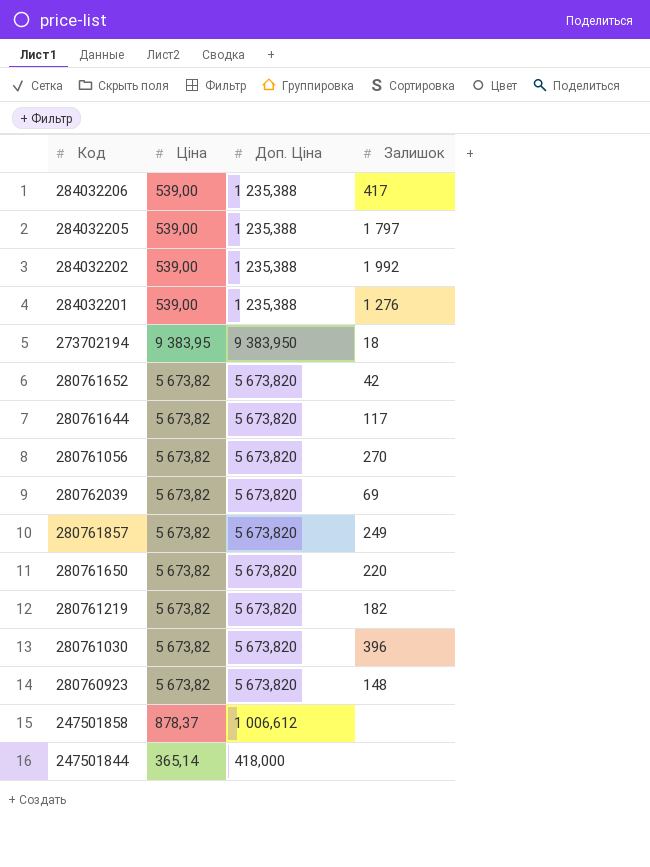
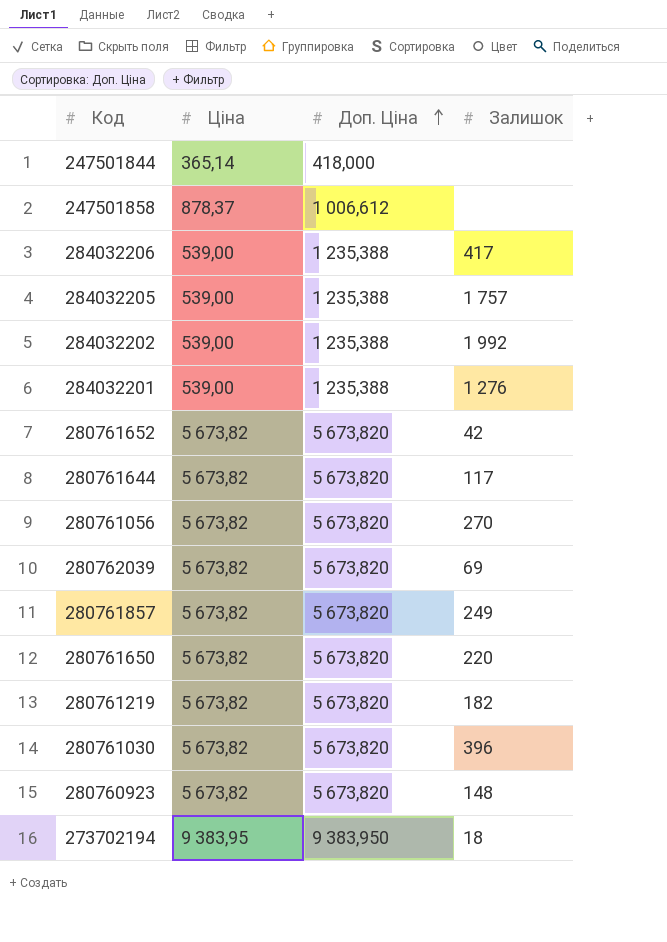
row order: none -> Доп. Ціна ascending
284032205 | Залишок: 1 797 -> 1 757

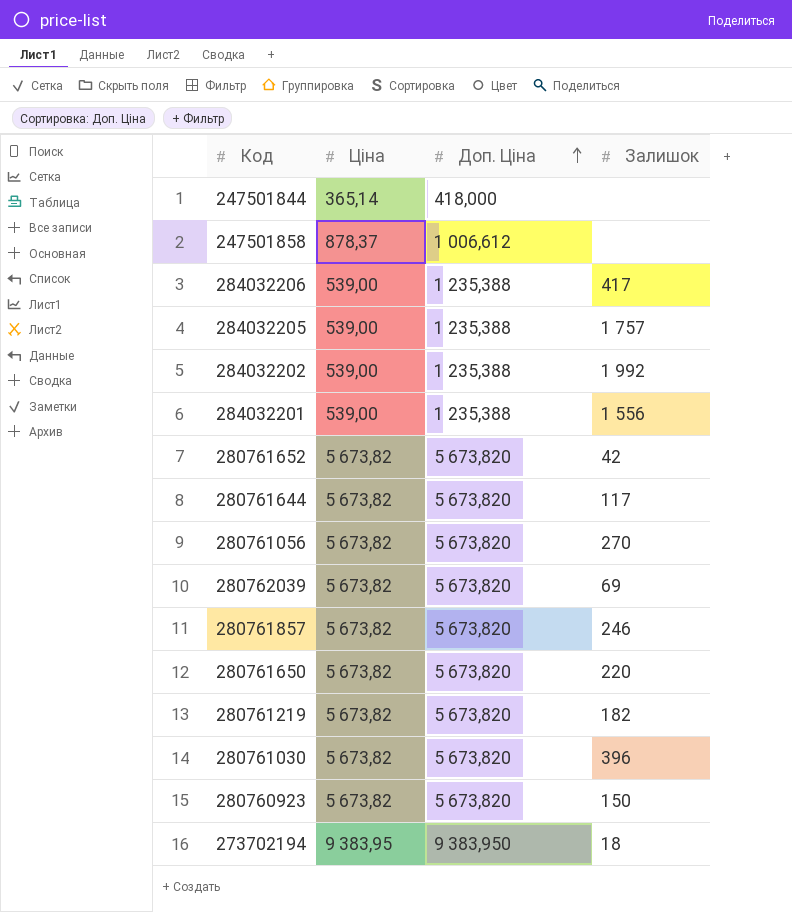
284032201 | Залишок: 1 276 -> 1 556
280761857 | Залишок: 249 -> 246
280760923 | Залишок: 148 -> 150

